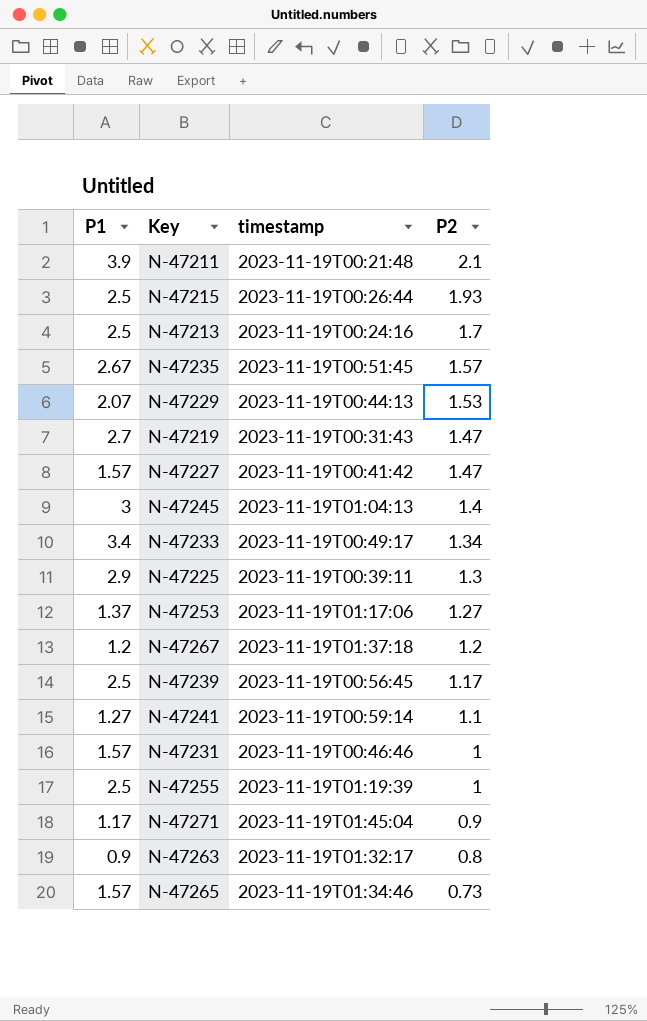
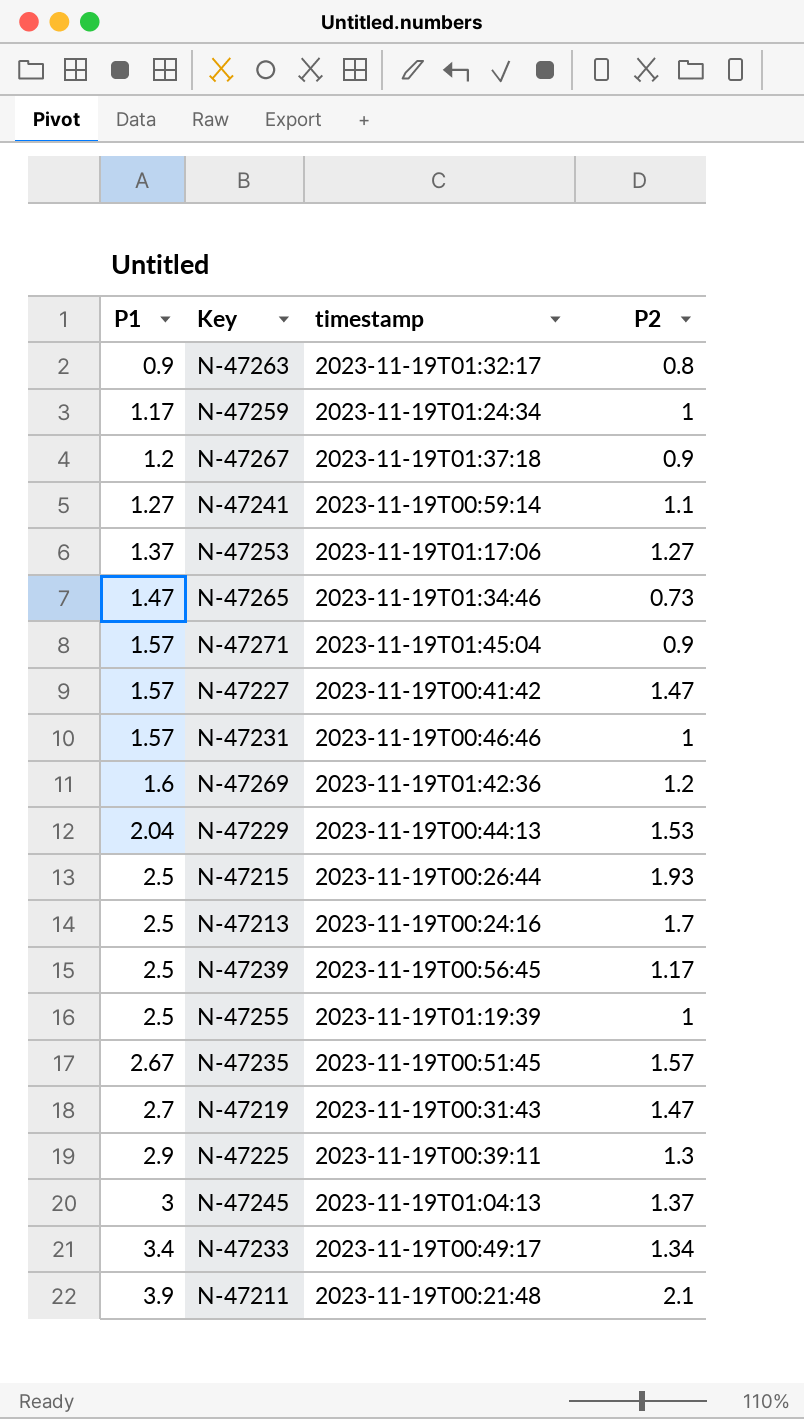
row order: P2 descending -> P1 ascending
row N-47259: none -> 1.17 | 2023-11-19T01:24:34 | 1
N-47267 | P2: 1.2 -> 0.9
N-47265 | P1: 1.57 -> 1.47
N-47271 | P1: 1.17 -> 1.57
row N-47269: none -> 1.6 | 2023-11-19T01:42:36 | 1.2
N-47229 | P1: 2.07 -> 2.04
N-47245 | P2: 1.4 -> 1.37

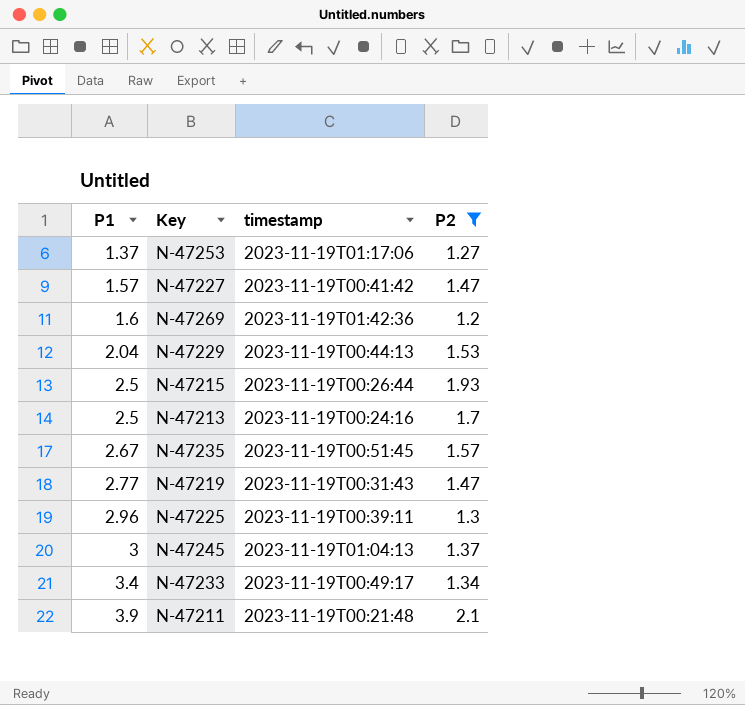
filter: none -> P2 >= 1.2
N-47219 | P1: 2.7 -> 2.77
N-47225 | P1: 2.9 -> 2.96

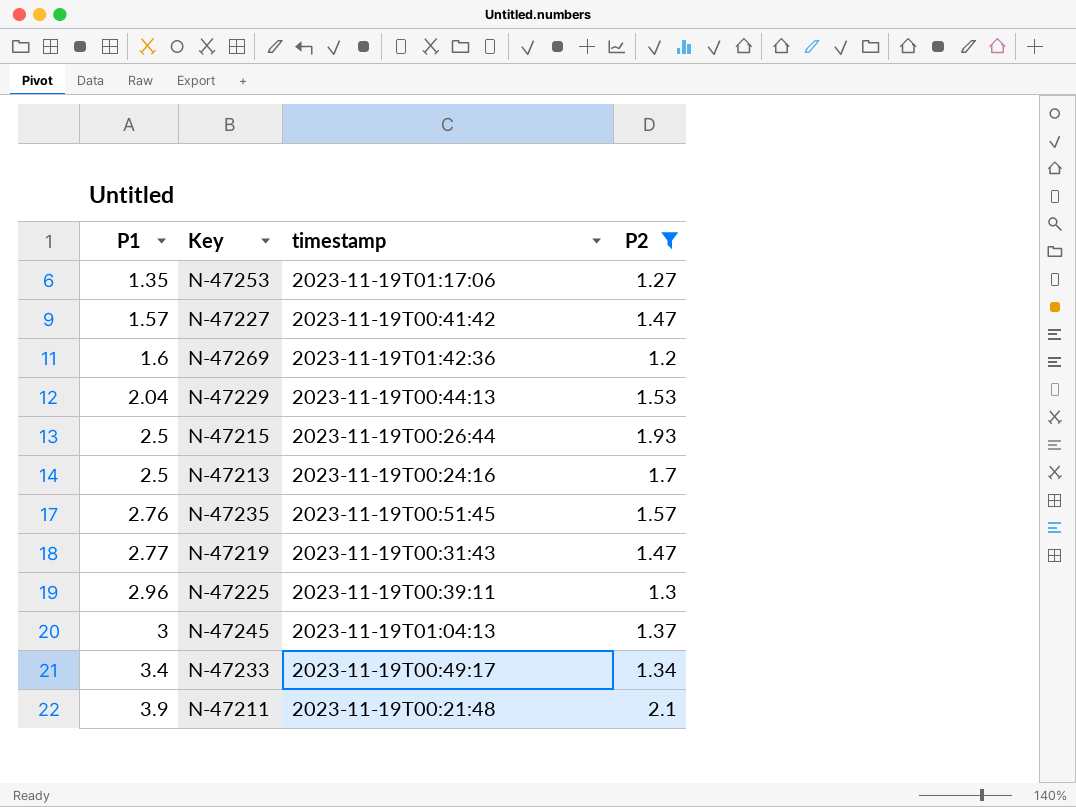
N-47253 | P1: 1.37 -> 1.35
N-47235 | P1: 2.67 -> 2.76

